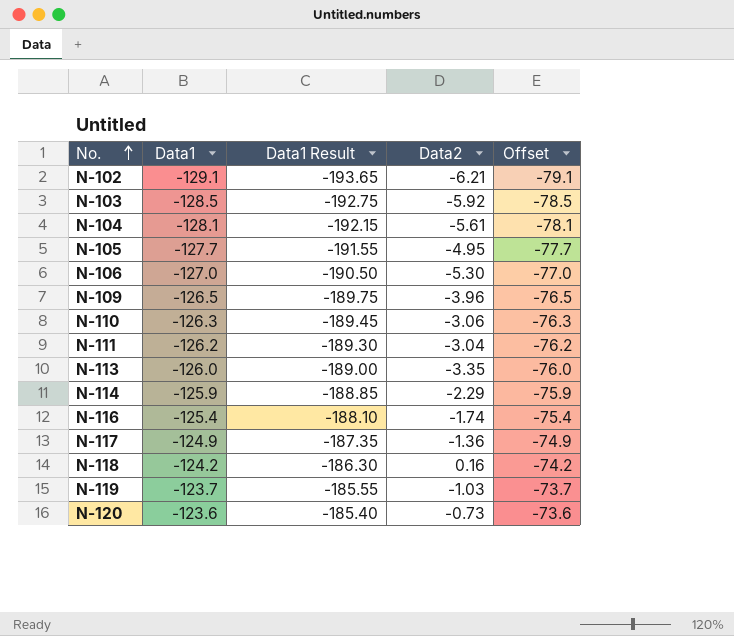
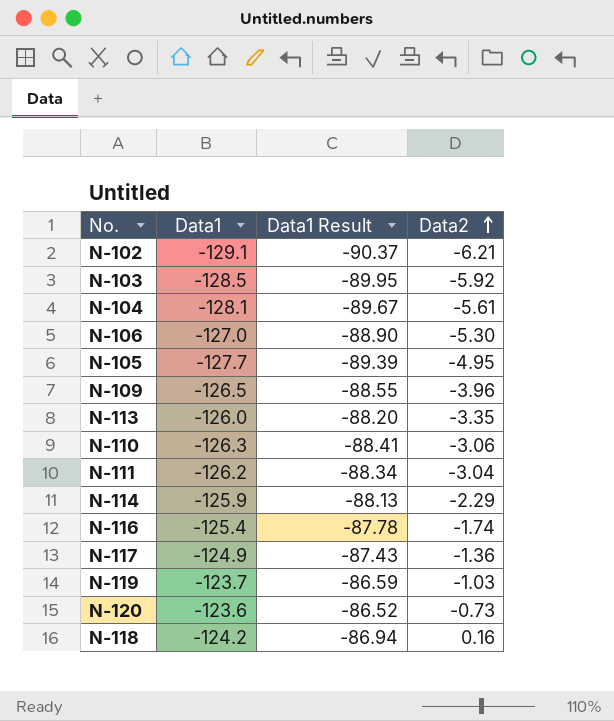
row order: No. ascending -> Data2 ascending
column Offset | formula: [Data1] + 50 -> none
column Data1 Result | formula: [Data1] * 1.5 -> [Data1] * 0.7

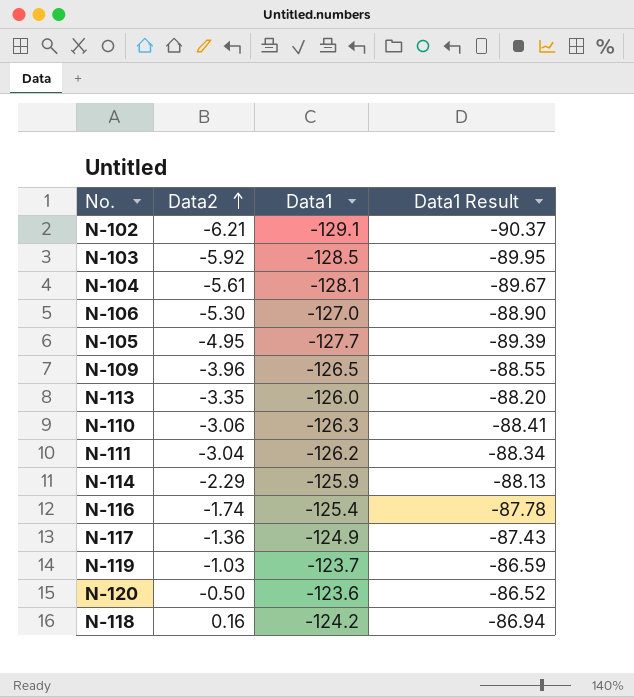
column Data2 | position: 4 -> 2
N-120 | Data2: -0.73 -> -0.50

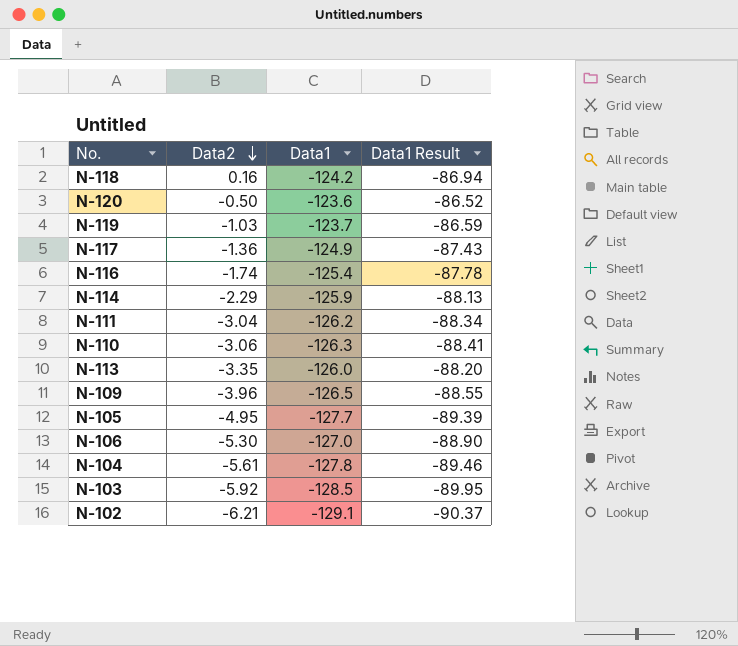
row order: Data2 ascending -> Data2 descending
N-104 | Data1: -128.1 -> -127.8
N-104 | Data1 Result: -89.67 -> -89.46

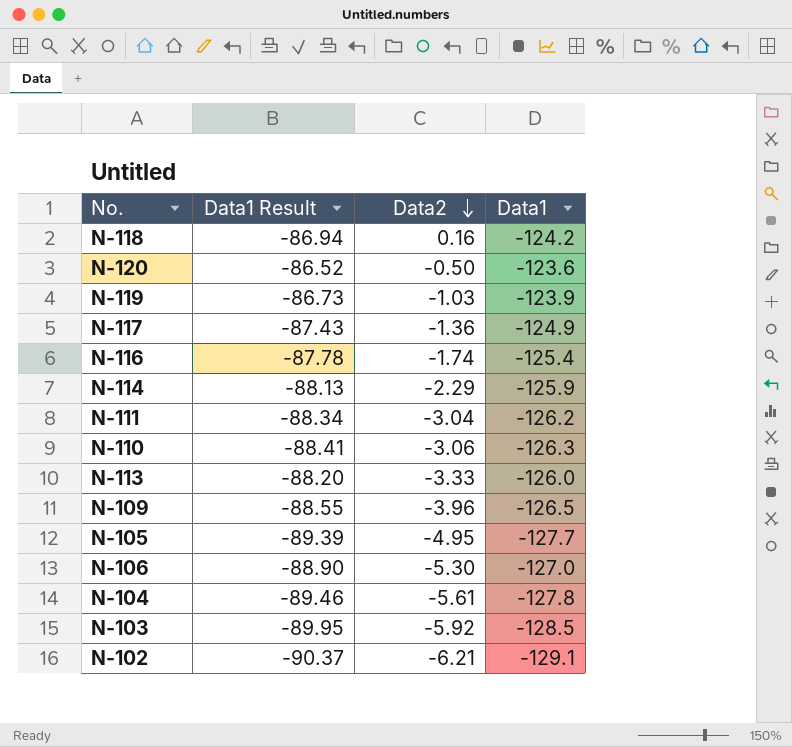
column Data1 Result | position: 4 -> 2
N-119 | Data1 Result: -86.59 -> -86.73
N-119 | Data1: -123.7 -> -123.9
N-113 | Data2: -3.35 -> -3.33

